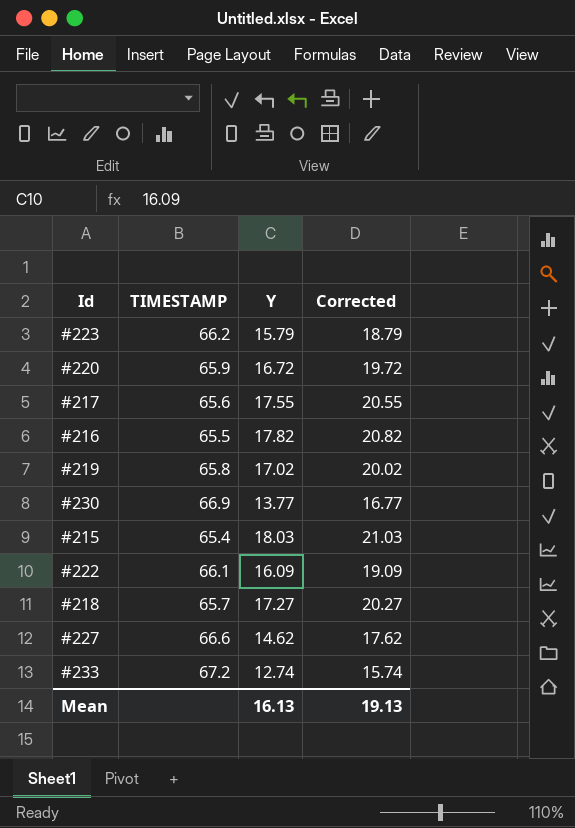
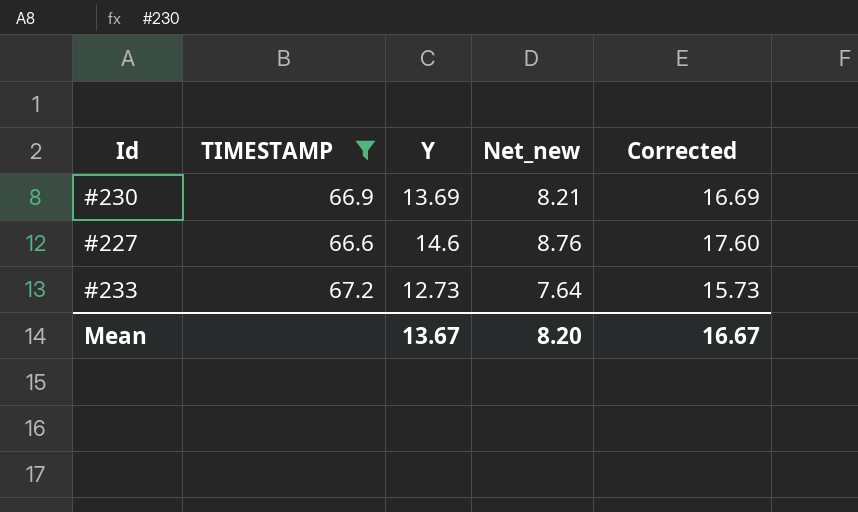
filter: none -> TIMESTAMP >= 66.6
column Net_new | formula: none -> [Y] * 0.6
#230 | Y: 13.77 -> 13.69
#230 | Corrected: 16.77 -> 16.69
#227 | Y: 14.62 -> 14.6
#227 | Corrected: 17.62 -> 17.60
#233 | Y: 12.74 -> 12.73
#233 | Corrected: 15.74 -> 15.73
Mean | Y: 16.13 -> 13.67
Mean | Corrected: 19.13 -> 16.67

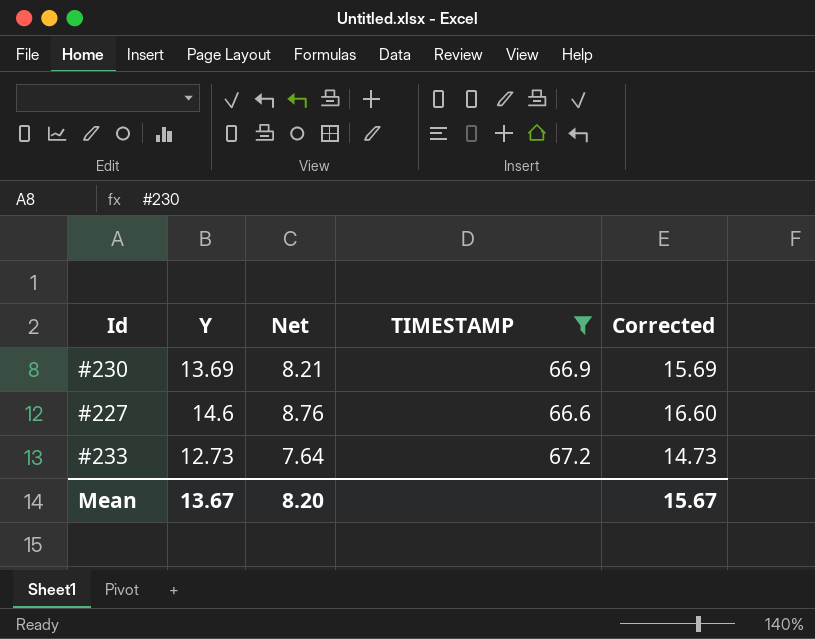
column name: Net_new -> Net
column TIMESTAMP | position: 2 -> 4
column Corrected | formula: [Y] + 3 -> [Y] + 2
Mean | Corrected: 16.67 -> 15.67

